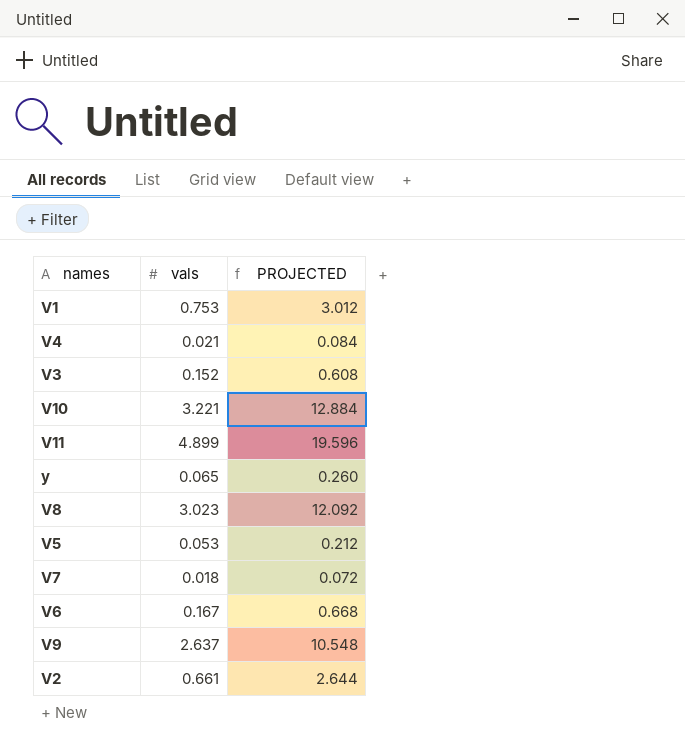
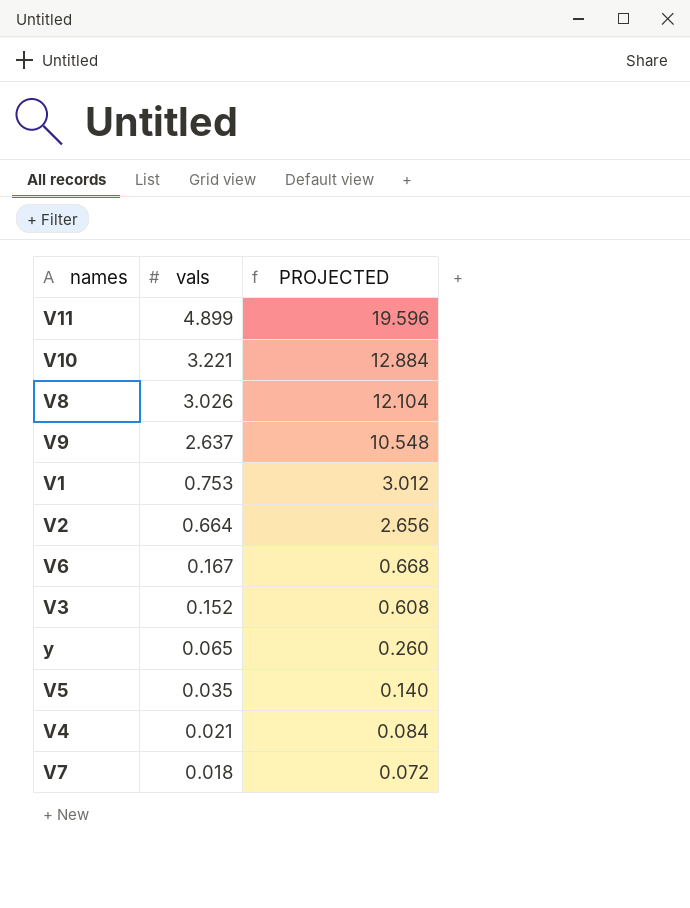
row order: none -> vals descending
V8 | vals: 3.023 -> 3.026
V8 | PROJECTED: 12.092 -> 12.104
V2 | vals: 0.661 -> 0.664
V2 | PROJECTED: 2.644 -> 2.656
V5 | vals: 0.053 -> 0.035
V5 | PROJECTED: 0.212 -> 0.140

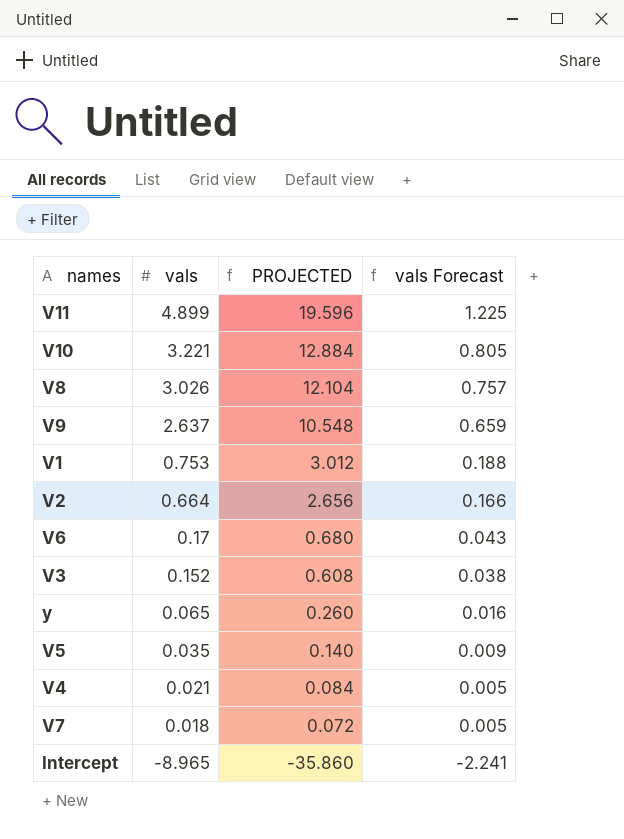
column vals Forecast | formula: none -> [vals] * 0.25
V6 | vals: 0.167 -> 0.17
V6 | PROJECTED: 0.668 -> 0.680
row Intercept: none -> -8.965 | -35.860 | -2.241

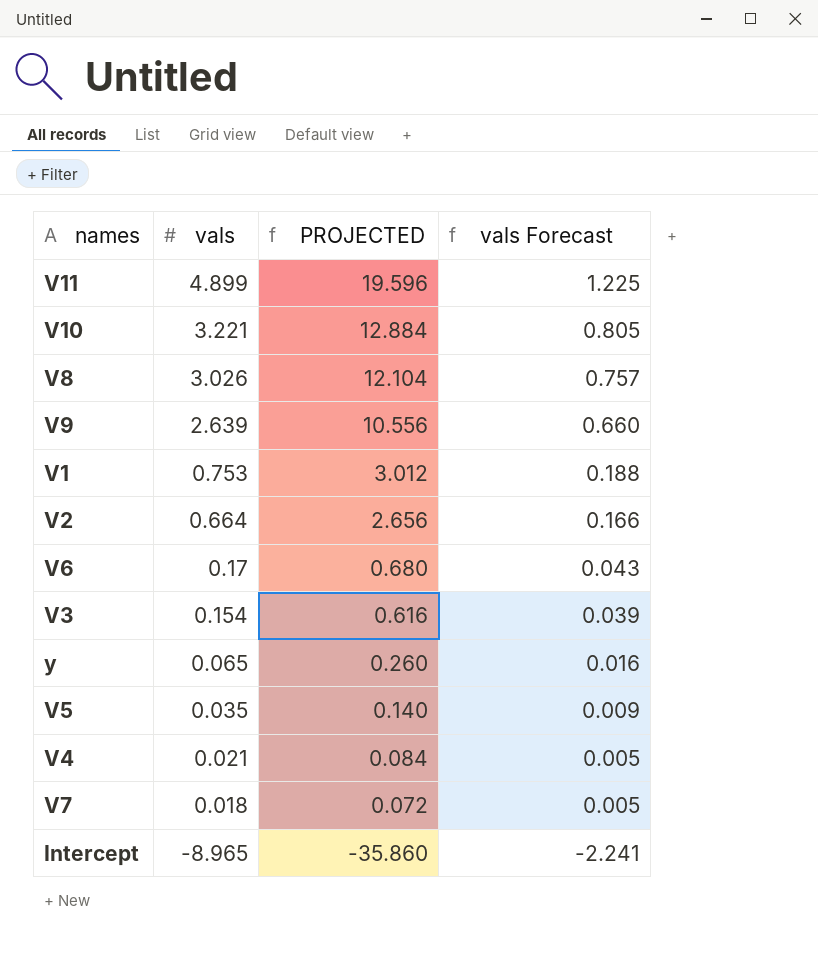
V9 | vals: 2.637 -> 2.639
V9 | PROJECTED: 10.548 -> 10.556
V9 | vals Forecast: 0.659 -> 0.660
V3 | vals: 0.152 -> 0.154
V3 | PROJECTED: 0.608 -> 0.616
V3 | vals Forecast: 0.038 -> 0.039

